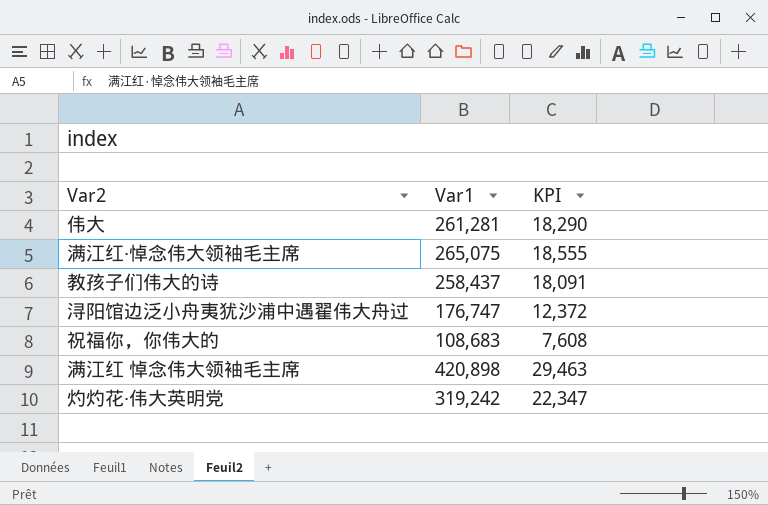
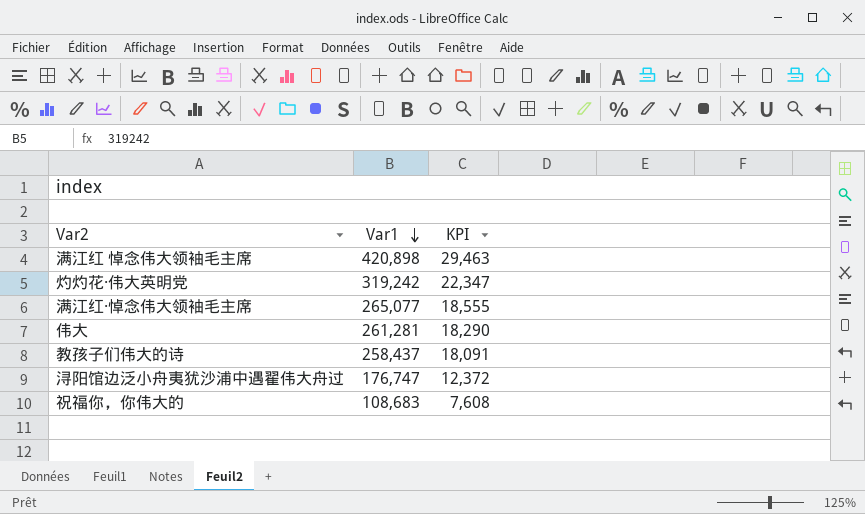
row order: none -> Var1 descending
满江红·悼念伟大领袖毛主席 | Var1: 265,075 -> 265,077

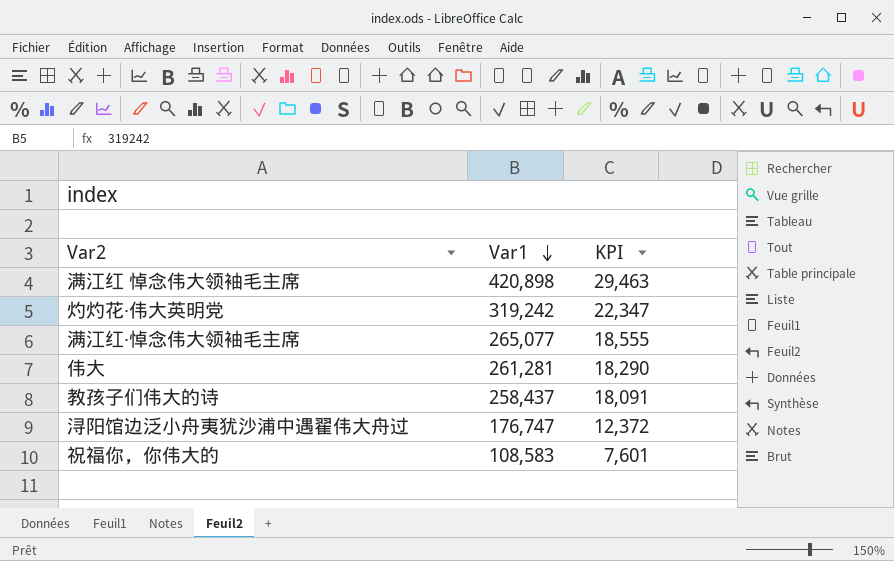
祝福你，你伟大的 | Var1: 108,683 -> 108,583
祝福你，你伟大的 | KPI: 7,608 -> 7,601

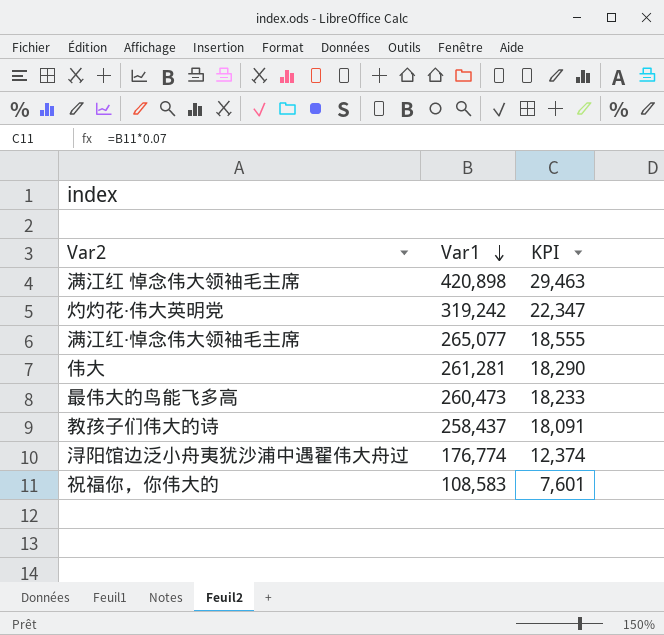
row 最伟大的鸟能飞多高: none -> 260,473 | 18,233
浔阳馆边泛小舟夷犹沙浦中遇翟伟大舟过 | Var1: 176,747 -> 176,774
浔阳馆边泛小舟夷犹沙浦中遇翟伟大舟过 | KPI: 12,372 -> 12,374

